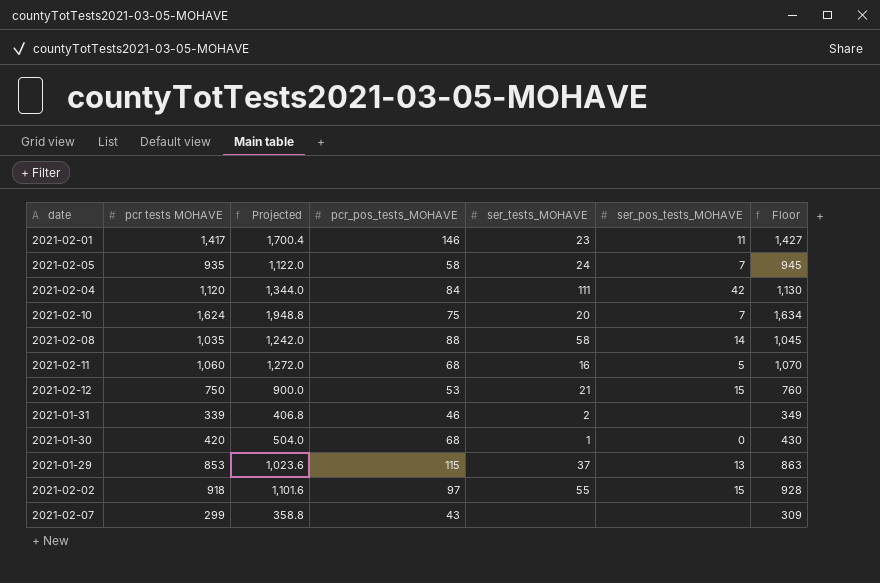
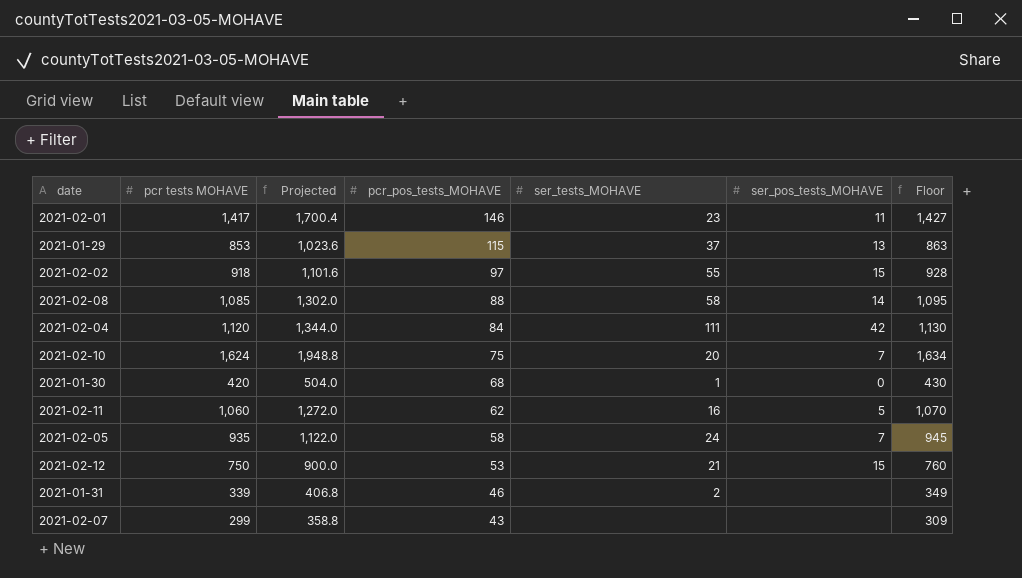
row order: none -> pcr_pos_tests_MOHAVE descending
2021-02-08 | pcr tests MOHAVE: 1,035 -> 1,085
2021-02-08 | Projected: 1,242.0 -> 1,302.0
2021-02-08 | Floor: 1,045 -> 1,095
2021-02-11 | pcr_pos_tests_MOHAVE: 68 -> 62

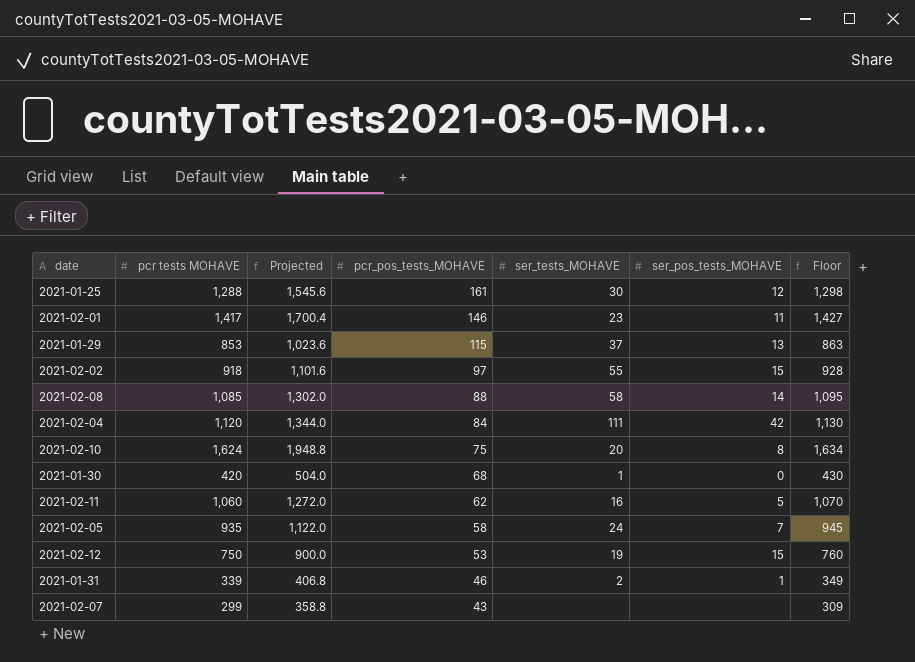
row 2021-01-25: none -> 1,288 | 1,545.6 | 161 | 30 | 12 | 1,298
2021-02-10 | ser_pos_tests_MOHAVE: 7 -> 8
2021-02-12 | ser_tests_MOHAVE: 21 -> 19
2021-01-31 | ser_pos_tests_MOHAVE: none -> 1

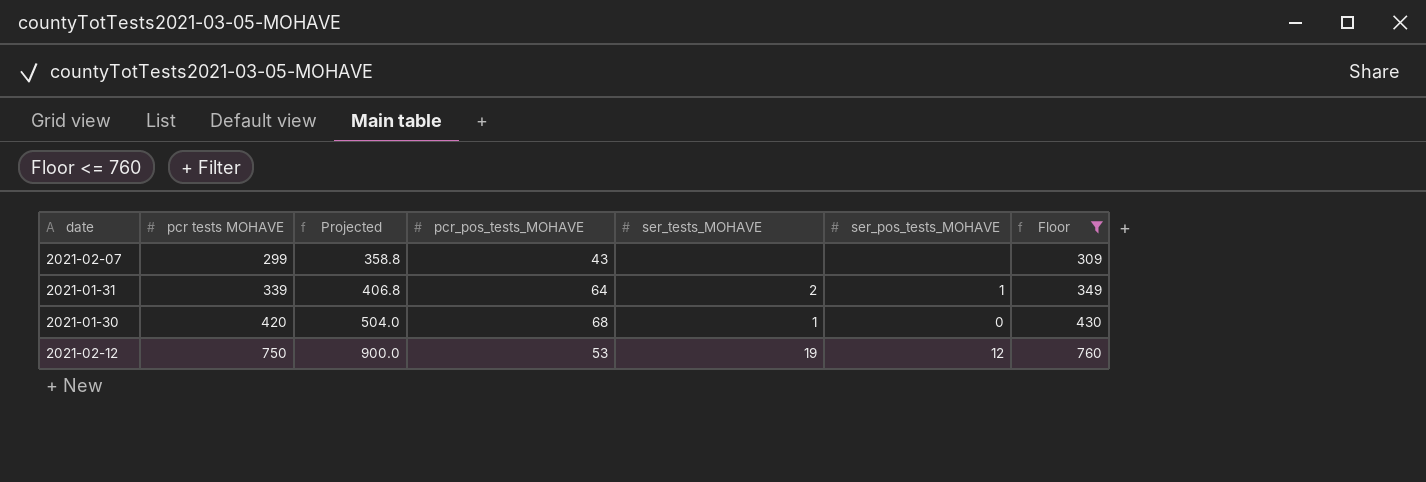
filter: none -> Floor <= 760
row order: pcr_pos_tests_MOHAVE descending -> pcr tests MOHAVE ascending
2021-01-31 | pcr_pos_tests_MOHAVE: 46 -> 64
2021-02-12 | ser_pos_tests_MOHAVE: 15 -> 12

